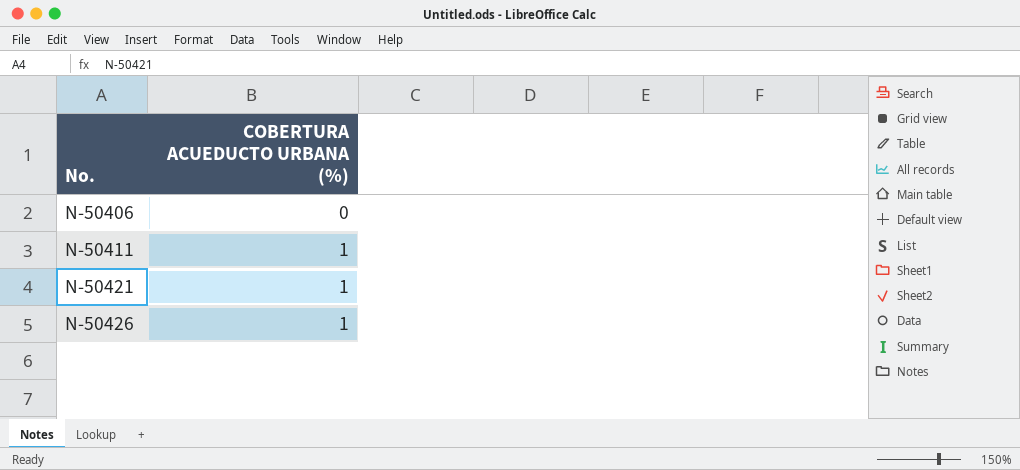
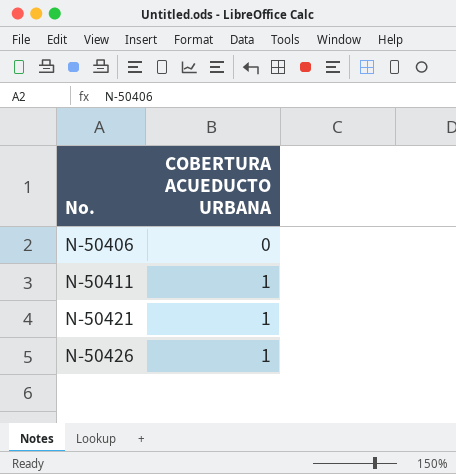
column name: COBERTURA ACUEDUCTO URBANA (%) -> COBERTURA ACUEDUCTO URBANA

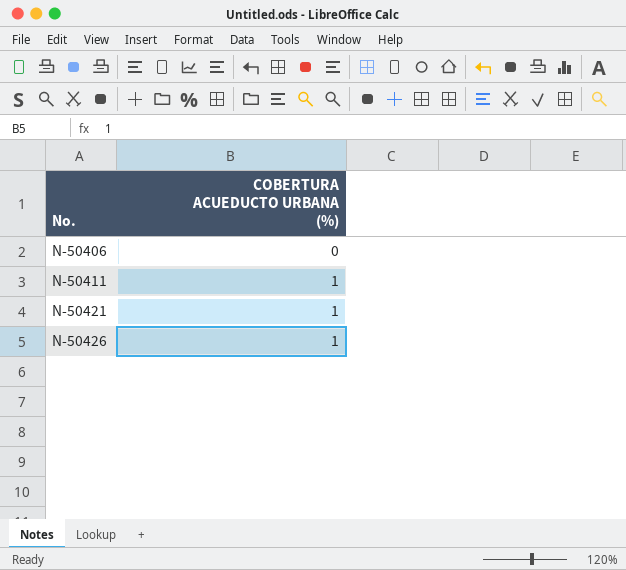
column name: COBERTURA ACUEDUCTO URBANA -> COBERTURA ACUEDUCTO URBANA (%)

